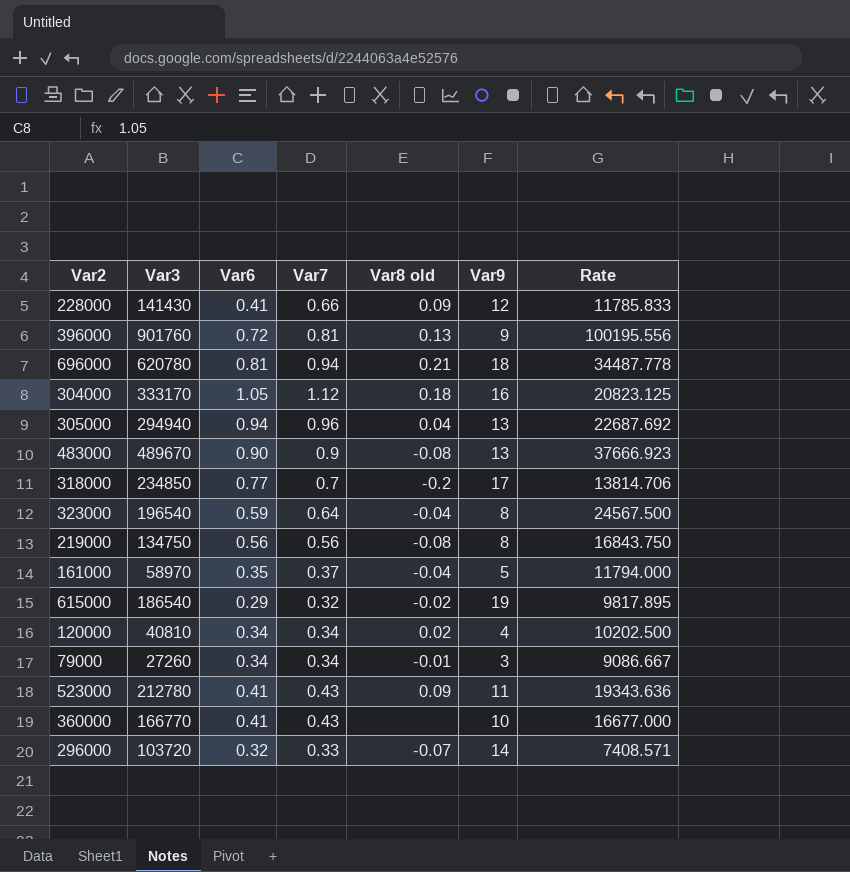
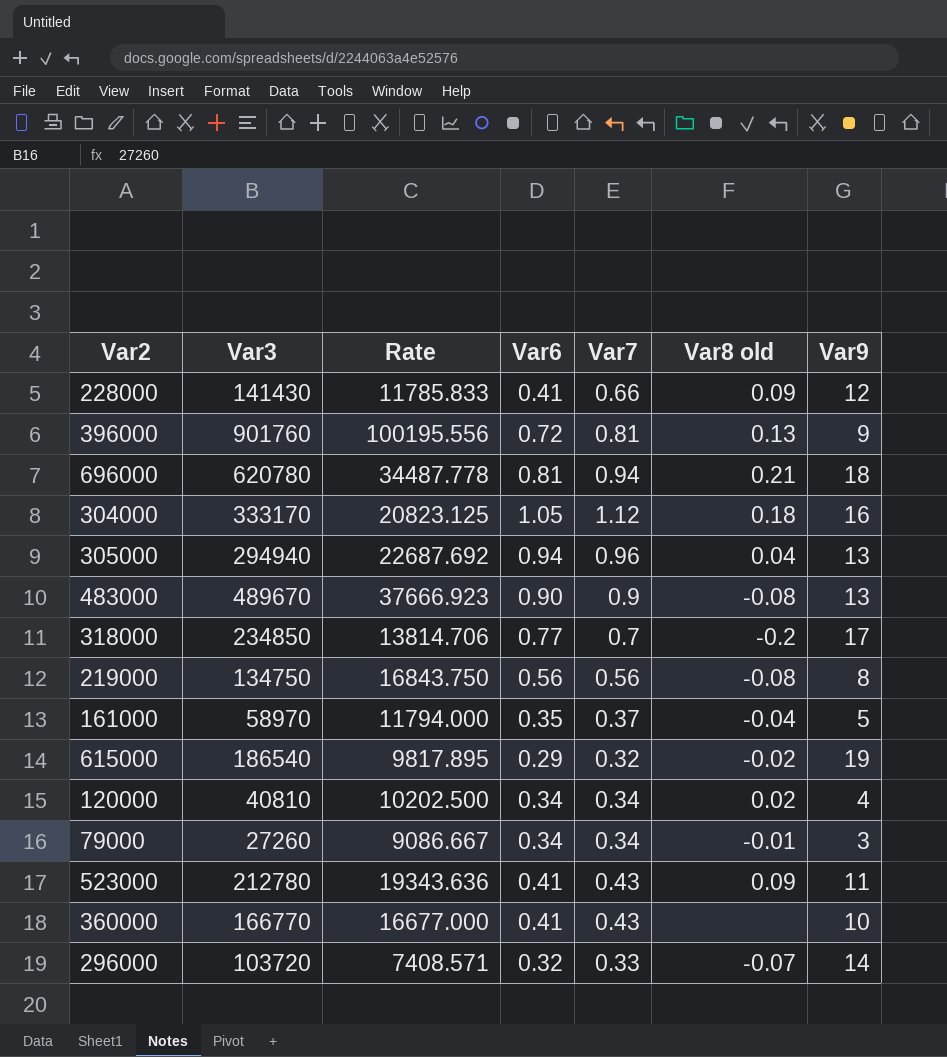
column Rate | position: 7 -> 3
row 323000: 196540 | 0.59 | 0.64 | -0.04 | 8 | 24567.500 -> none

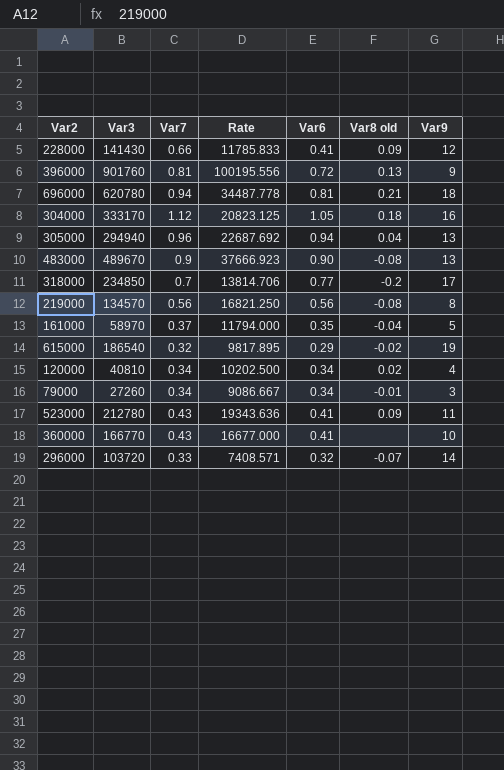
column Var7 | position: 5 -> 3
219000 | Var3: 134750 -> 134570
219000 | Rate: 16843.750 -> 16821.250

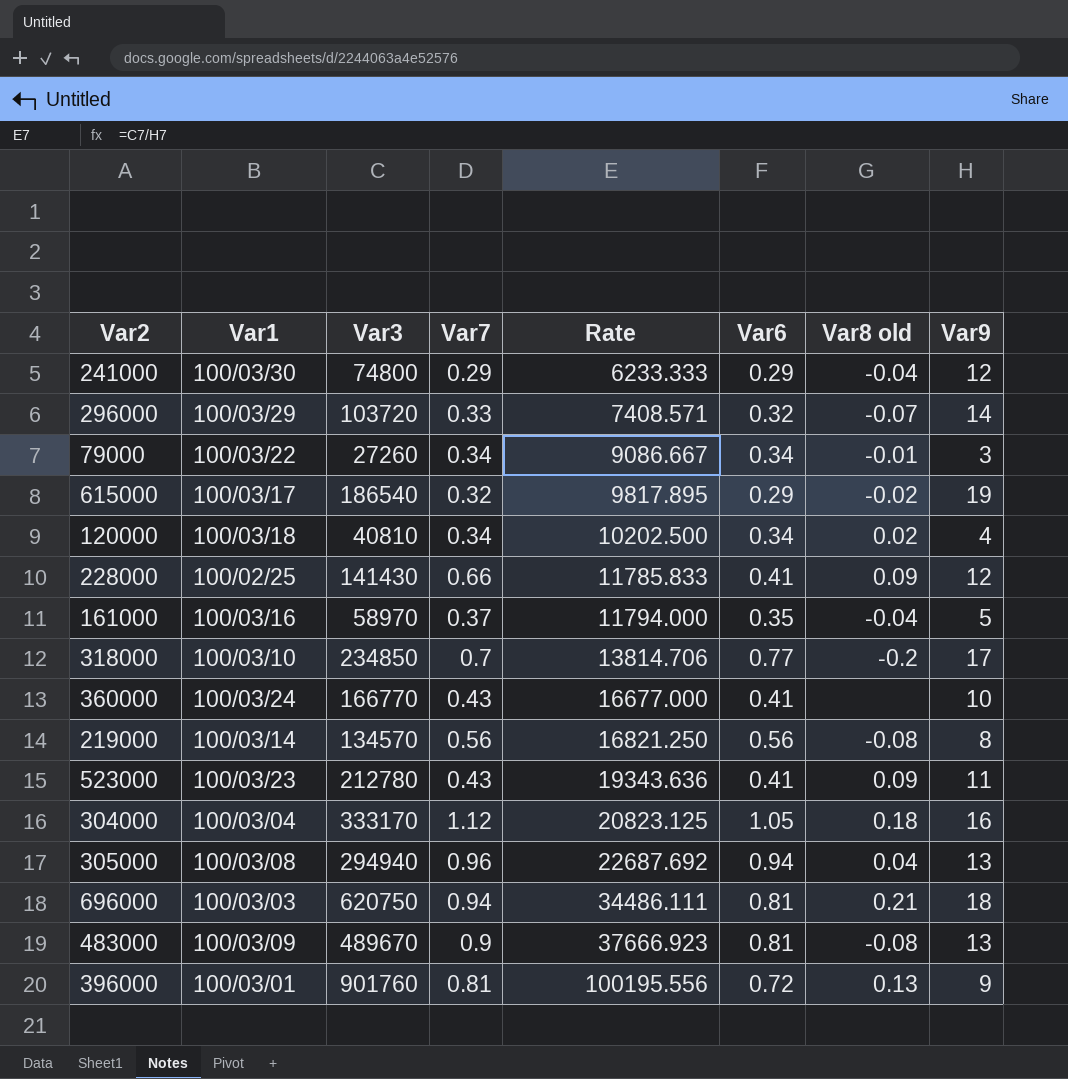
row order: none -> Rate ascending
column Var1 | position: none -> 2
row 241000: none -> 100/03/30 | 74800 | 0.29 | 6233.333 | 0.29 | -0.04 | 12
696000 | Var3: 620780 -> 620750
696000 | Rate: 34487.778 -> 34486.111
483000 | Var6: 0.90 -> 0.81

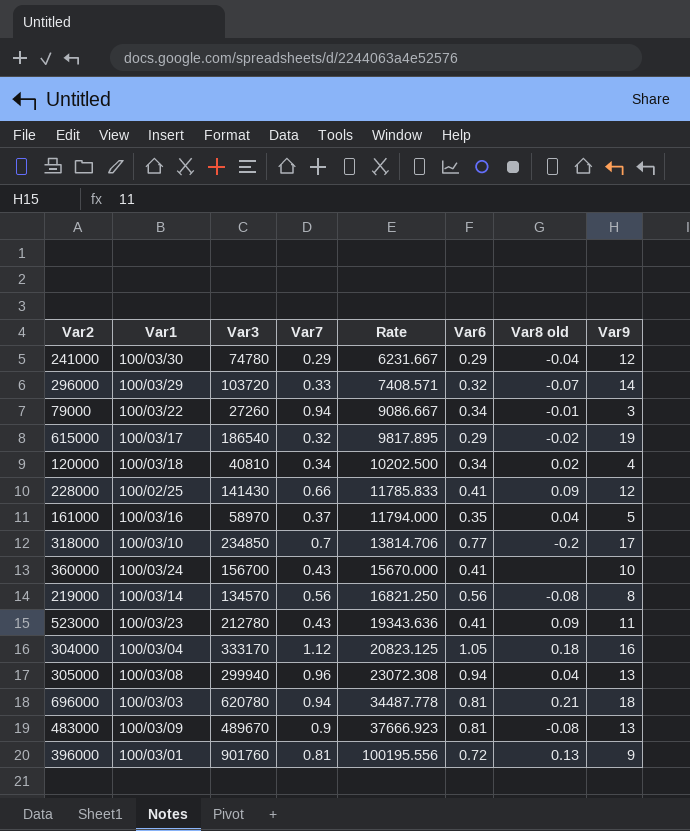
241000 | Var3: 74800 -> 74780
241000 | Rate: 6233.333 -> 6231.667
79000 | Var7: 0.34 -> 0.94
161000 | Var8 old: -0.04 -> 0.04
360000 | Var3: 166770 -> 156700
360000 | Rate: 16677.000 -> 15670.000
305000 | Var3: 294940 -> 299940
305000 | Rate: 22687.692 -> 23072.308
696000 | Var3: 620750 -> 620780
696000 | Rate: 34486.111 -> 34487.778

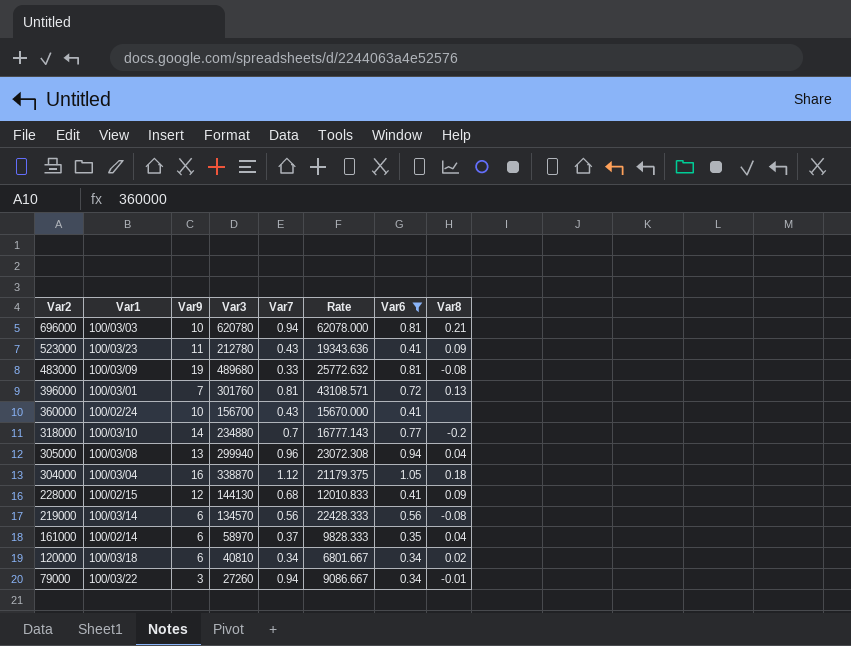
filter: none -> Var6 >= 0.34
row order: Rate ascending -> Var2 descending
column Var9 | position: 8 -> 3
column name: Var8 old -> Var8
696000 | Var9: 18 -> 10
696000 | Rate: 34487.778 -> 62078.000
483000 | Var9: 13 -> 19
483000 | Var3: 489670 -> 489680
483000 | Var7: 0.9 -> 0.33
483000 | Rate: 37666.923 -> 25772.632
396000 | Var9: 9 -> 7
396000 | Var3: 901760 -> 301760
396000 | Rate: 100195.556 -> 43108.571
360000 | Var1: 100/03/24 -> 100/02/24
318000 | Var9: 17 -> 14
318000 | Var3: 234850 -> 234880
318000 | Rate: 13814.706 -> 16777.143
304000 | Var3: 333170 -> 338870
304000 | Rate: 20823.125 -> 21179.375
228000 | Var1: 100/02/25 -> 100/02/15
228000 | Var3: 141430 -> 144130
228000 | Var7: 0.66 -> 0.68
228000 | Rate: 11785.833 -> 12010.833
219000 | Var9: 8 -> 6
219000 | Rate: 16821.250 -> 22428.333
161000 | Var1: 100/03/16 -> 100/02/14
161000 | Var9: 5 -> 6
161000 | Rate: 11794.000 -> 9828.333
120000 | Var9: 4 -> 6
120000 | Rate: 10202.500 -> 6801.667

